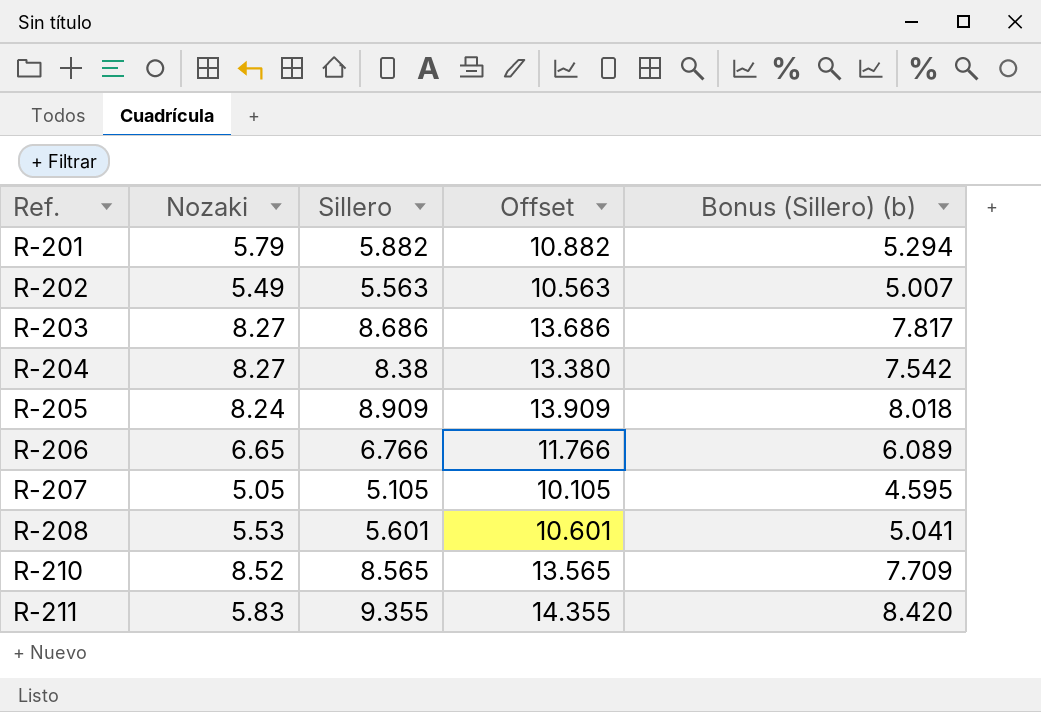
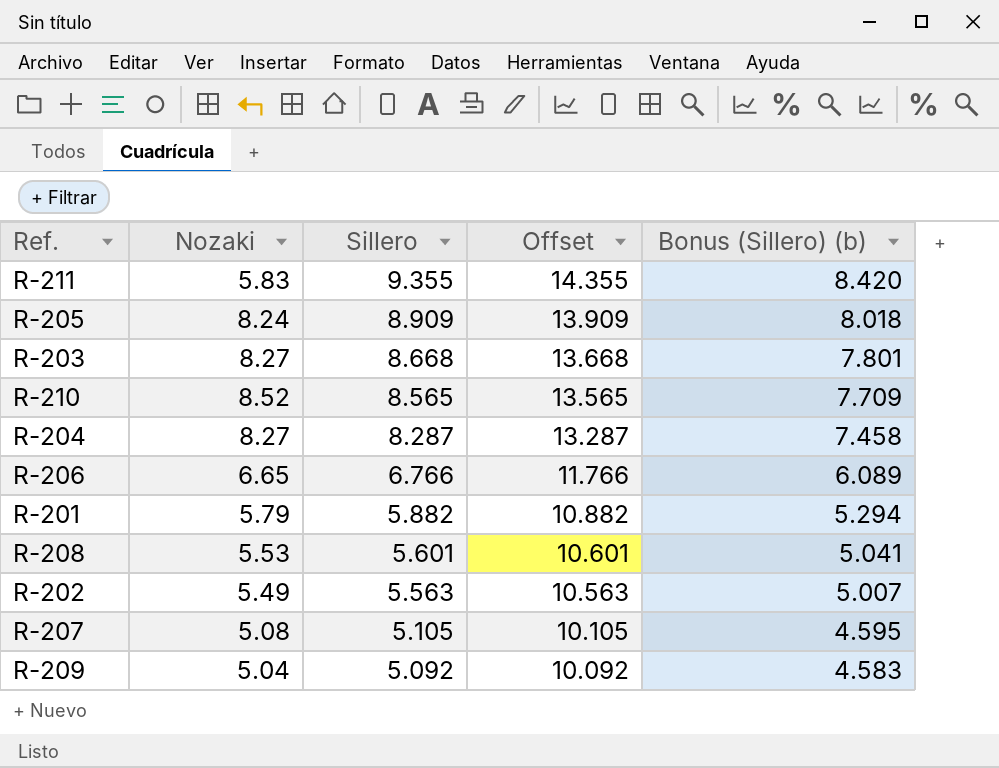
row order: Ref. ascending -> Sillero descending
R-203 | Sillero: 8.686 -> 8.668
R-203 | Offset: 13.686 -> 13.668
R-203 | Bonus (Sillero) (b): 7.817 -> 7.801
R-204 | Sillero: 8.38 -> 8.287
R-204 | Offset: 13.380 -> 13.287
R-204 | Bonus (Sillero) (b): 7.542 -> 7.458
R-207 | Nozaki: 5.05 -> 5.08
row R-209: none -> 5.04 | 5.092 | 10.092 | 4.583

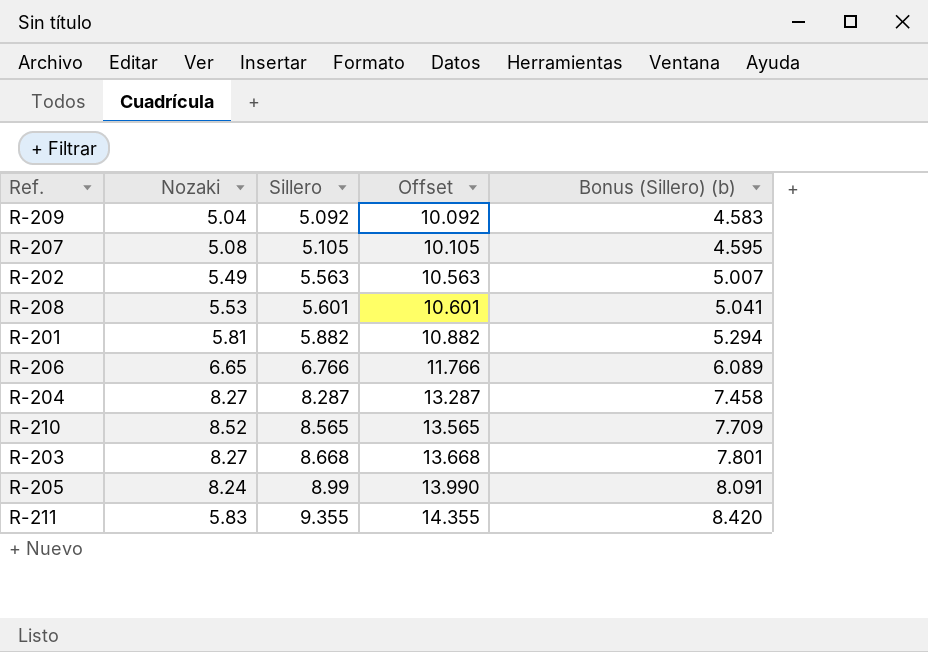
row order: Sillero descending -> Sillero ascending
R-201 | Nozaki: 5.79 -> 5.81
R-205 | Sillero: 8.909 -> 8.99
R-205 | Offset: 13.909 -> 13.990
R-205 | Bonus (Sillero) (b): 8.018 -> 8.091

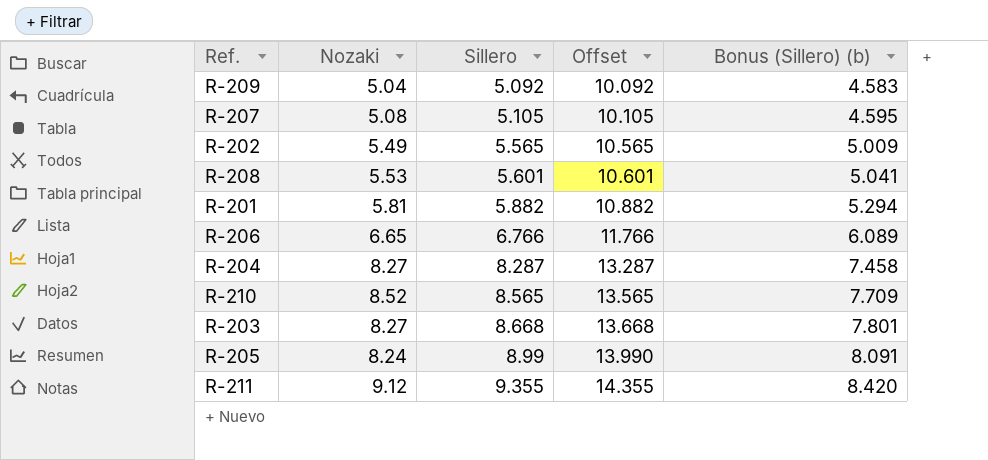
R-202 | Sillero: 5.563 -> 5.565
R-202 | Offset: 10.563 -> 10.565
R-202 | Bonus (Sillero) (b): 5.007 -> 5.009
R-211 | Nozaki: 5.83 -> 9.12

